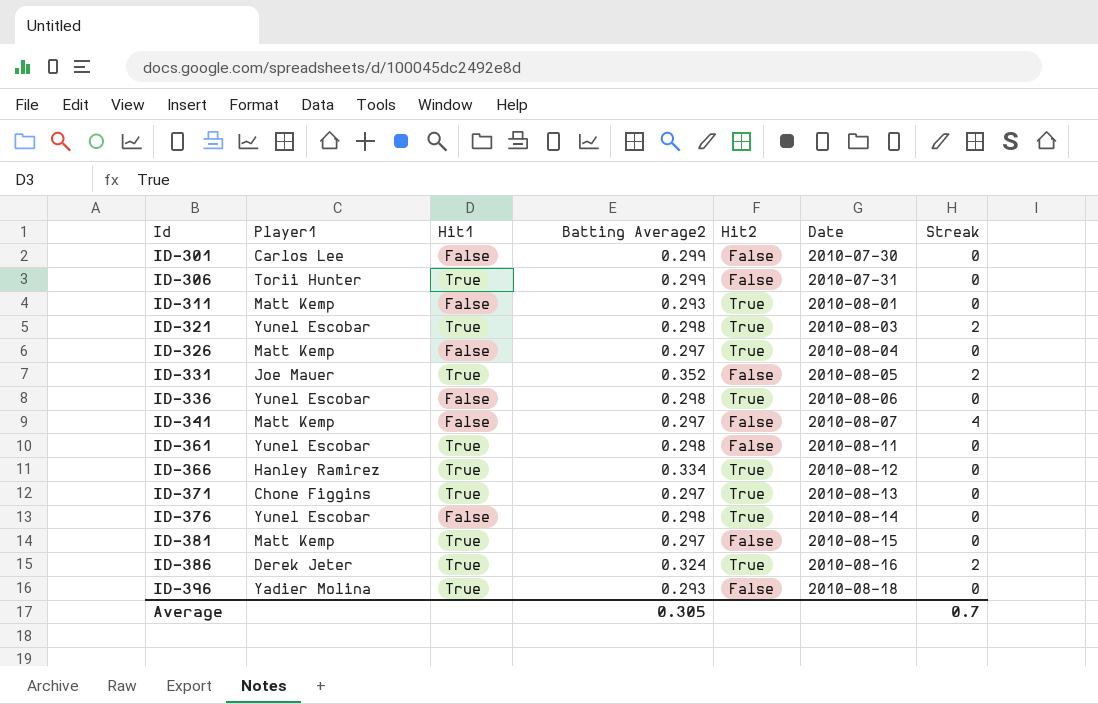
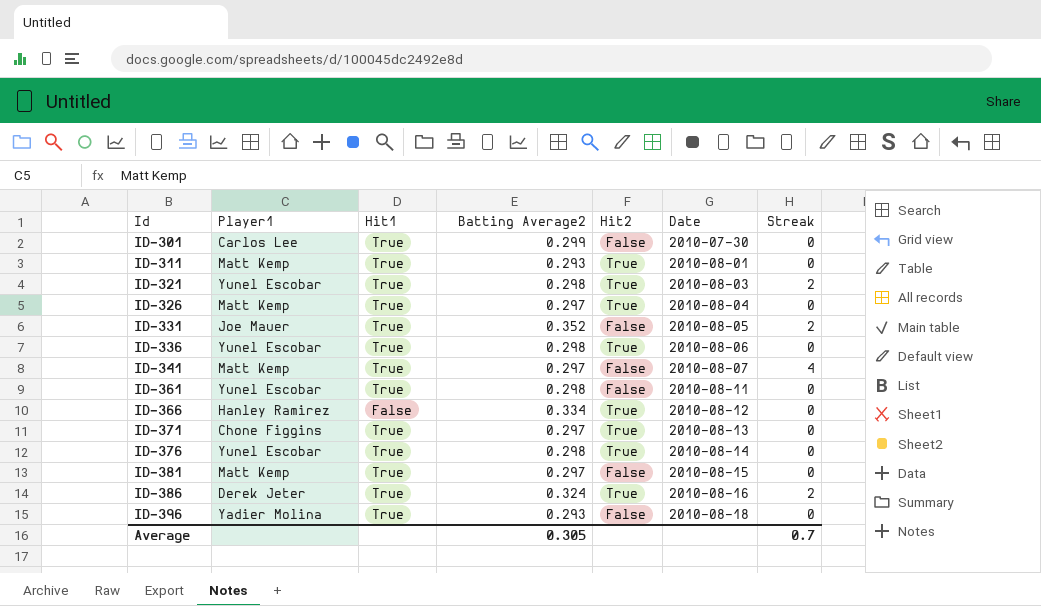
row ID-306: Torii Hunter | True | 0.299 | False | 2010-07-31 | 0 -> none
ID-301 | Hit1: False -> True
ID-311 | Hit1: False -> True
ID-326 | Hit1: False -> True
ID-336 | Hit1: False -> True
ID-341 | Hit1: False -> True
ID-366 | Hit1: True -> False
ID-376 | Hit1: False -> True

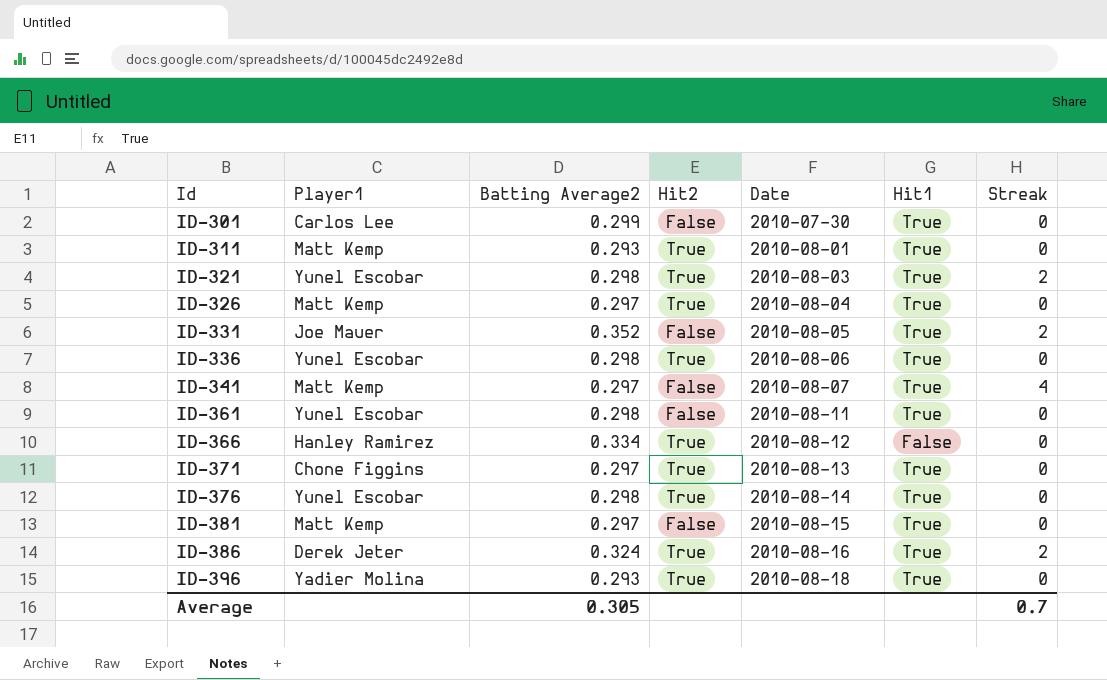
column Hit1 | position: 3 -> 6
ID-396 | Hit2: False -> True

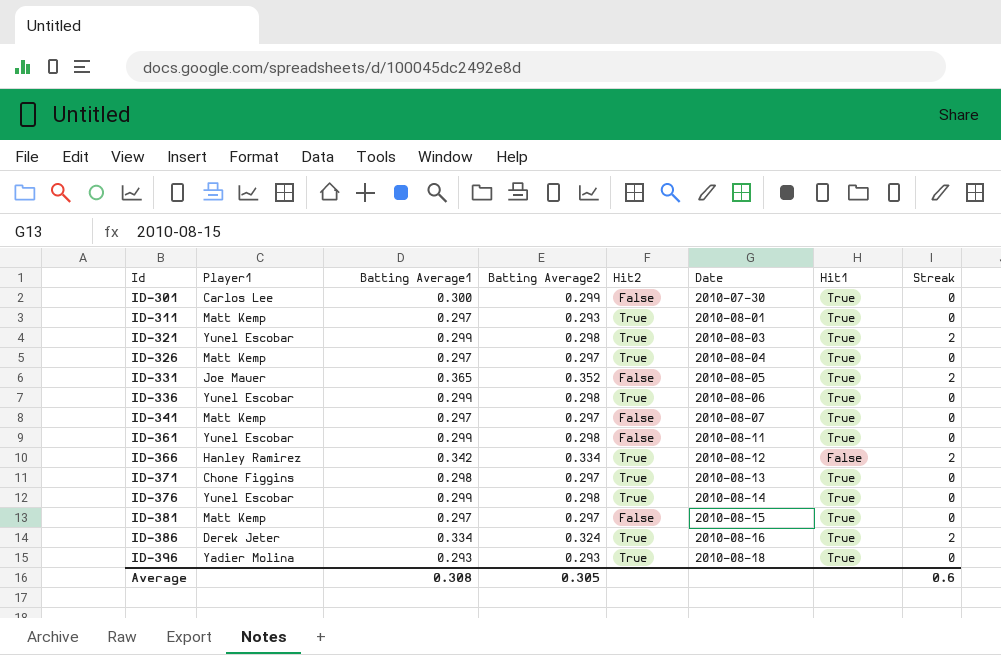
column Batting Average1 | position: none -> 3
ID-341 | Streak: 4 -> 0
ID-366 | Streak: 0 -> 2
Average | Streak: 0.7 -> 0.6

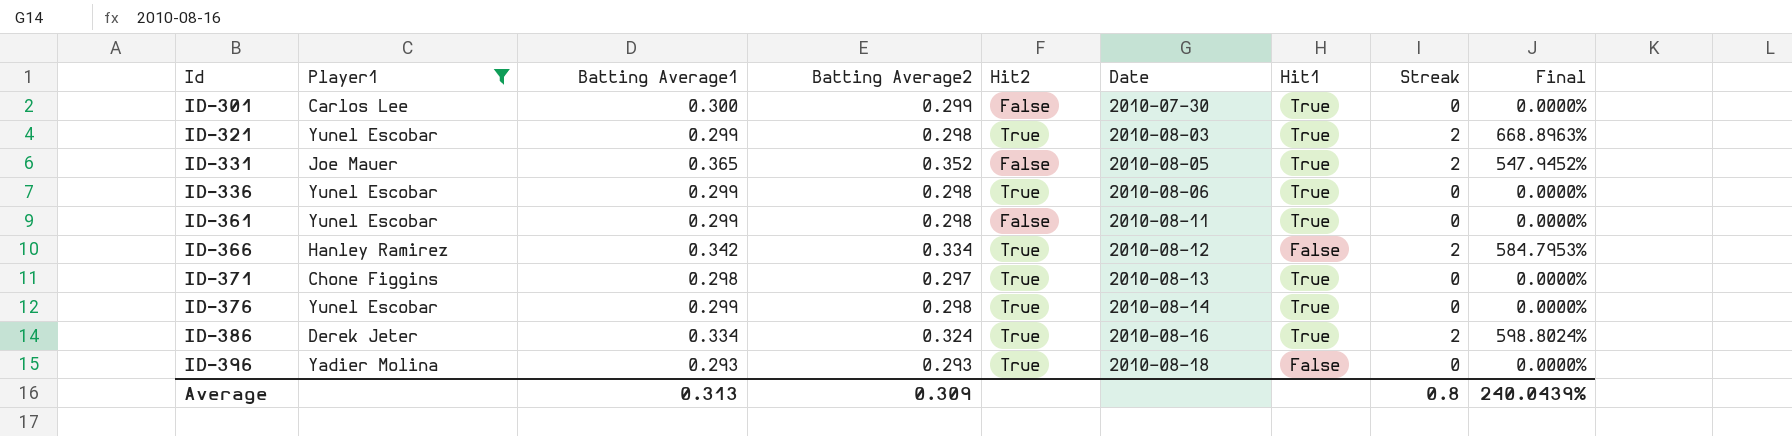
filter: none -> Player1 != Matt Kemp
column Final | formula: none -> [Streak] / [Batting Average1]
ID-396 | Hit1: True -> False
Average | Batting Average1: 0.308 -> 0.313
Average | Batting Average2: 0.305 -> 0.309
Average | Streak: 0.6 -> 0.8

